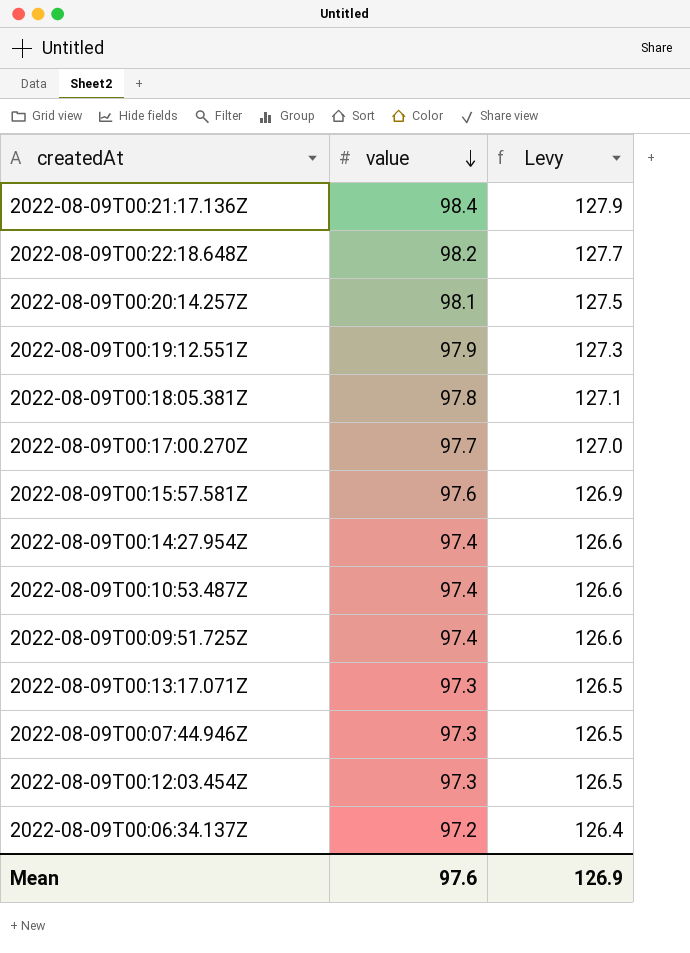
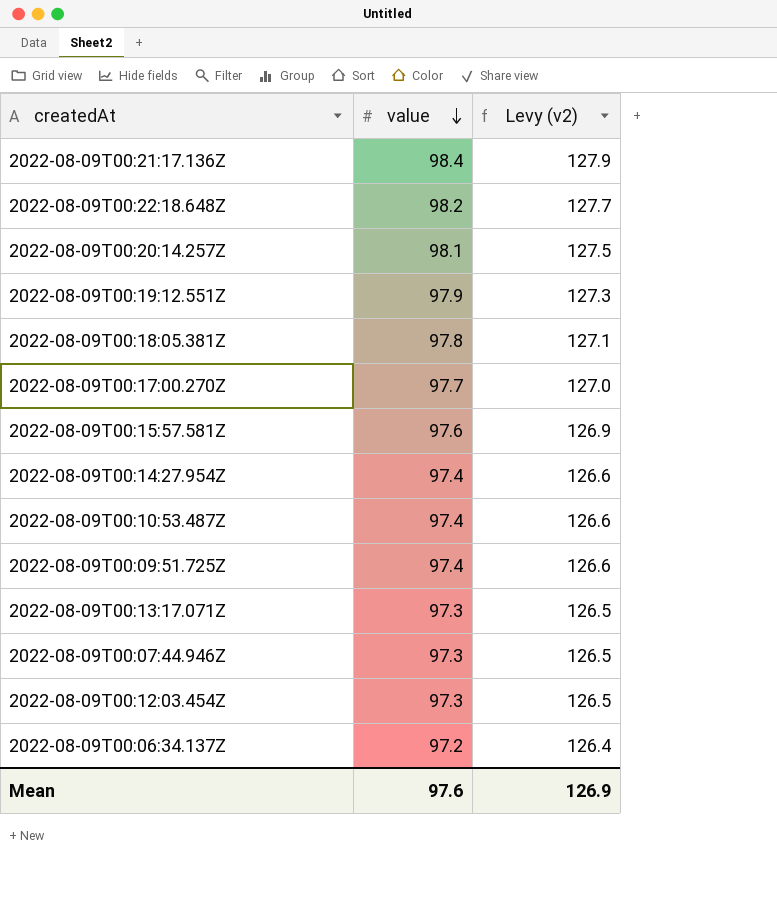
column name: Levy -> Levy (v2)

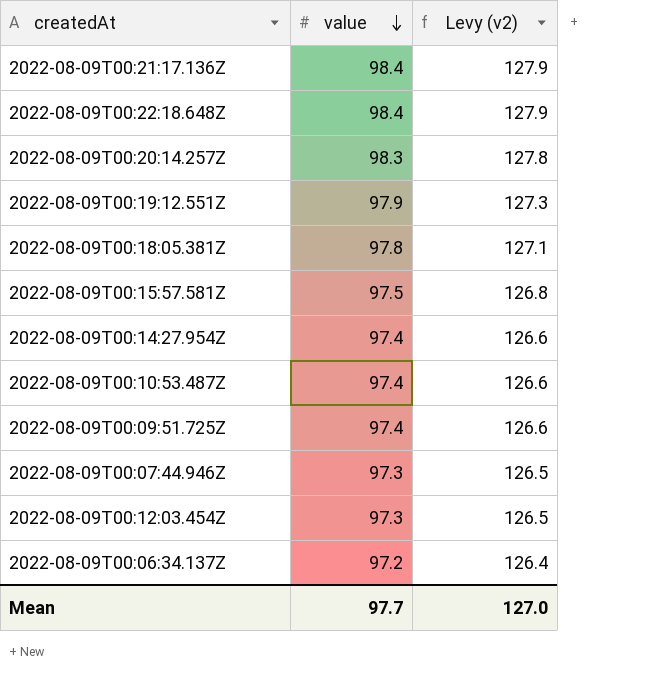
row 2022-08-09T00:17:00.270Z: 97.7 | 127.0 -> none
row 2022-08-09T00:13:17.071Z: 97.3 | 126.5 -> none
2022-08-09T00:22:18.648Z | value: 98.2 -> 98.4
2022-08-09T00:22:18.648Z | Levy (v2): 127.7 -> 127.9
2022-08-09T00:20:14.257Z | value: 98.1 -> 98.3
2022-08-09T00:20:14.257Z | Levy (v2): 127.5 -> 127.8
2022-08-09T00:15:57.581Z | value: 97.6 -> 97.5
2022-08-09T00:15:57.581Z | Levy (v2): 126.9 -> 126.8
Mean | value: 97.6 -> 97.7
Mean | Levy (v2): 126.9 -> 127.0

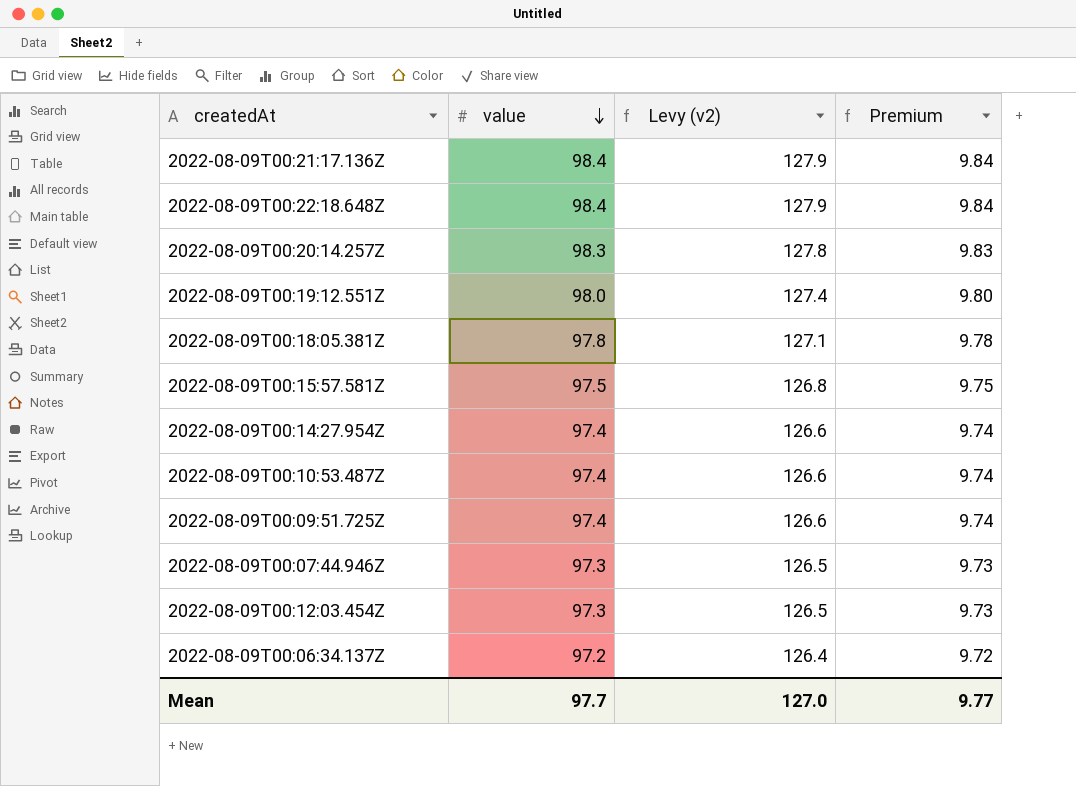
column Premium | formula: none -> [value] * 0.1
2022-08-09T00:19:12.551Z | value: 97.9 -> 98.0
2022-08-09T00:19:12.551Z | Levy (v2): 127.3 -> 127.4

